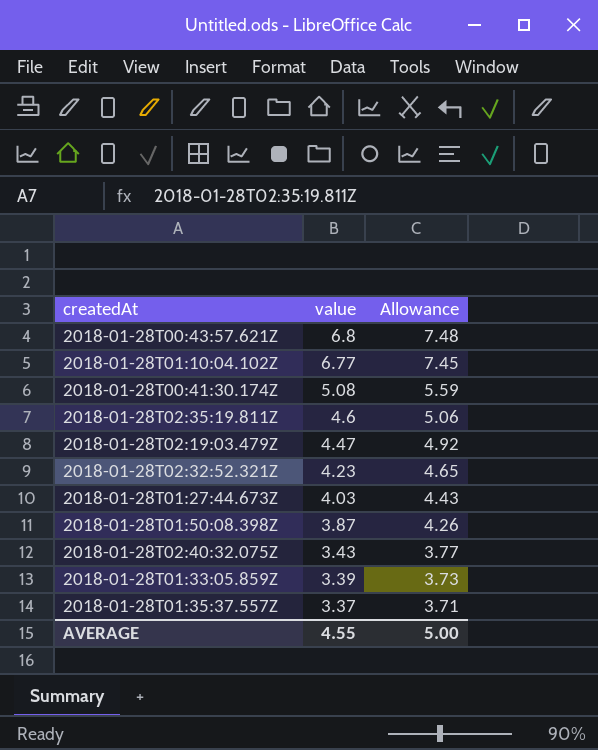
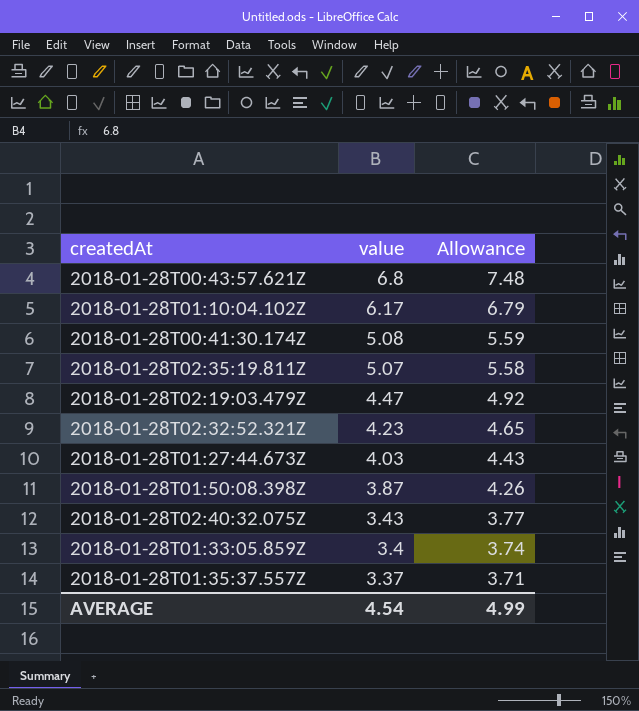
2018-01-28T01:10:04.102Z | value: 6.77 -> 6.17
2018-01-28T01:10:04.102Z | Allowance: 7.45 -> 6.79
2018-01-28T02:35:19.811Z | value: 4.6 -> 5.07
2018-01-28T02:35:19.811Z | Allowance: 5.06 -> 5.58
2018-01-28T01:33:05.859Z | value: 3.39 -> 3.4
2018-01-28T01:33:05.859Z | Allowance: 3.73 -> 3.74
AVERAGE | value: 4.55 -> 4.54
AVERAGE | Allowance: 5.00 -> 4.99

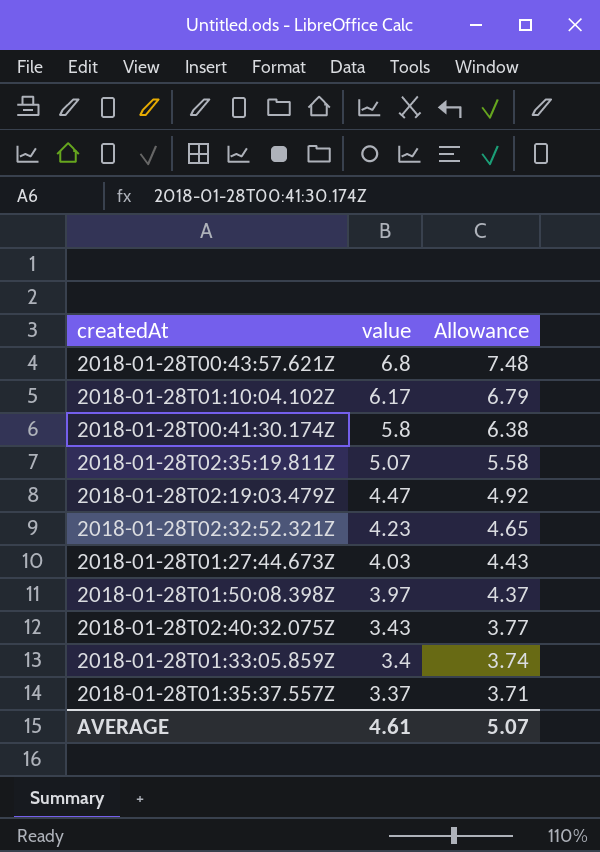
2018-01-28T00:41:30.174Z | value: 5.08 -> 5.8
2018-01-28T00:41:30.174Z | Allowance: 5.59 -> 6.38
2018-01-28T01:50:08.398Z | value: 3.87 -> 3.97
2018-01-28T01:50:08.398Z | Allowance: 4.26 -> 4.37
AVERAGE | value: 4.54 -> 4.61
AVERAGE | Allowance: 4.99 -> 5.07

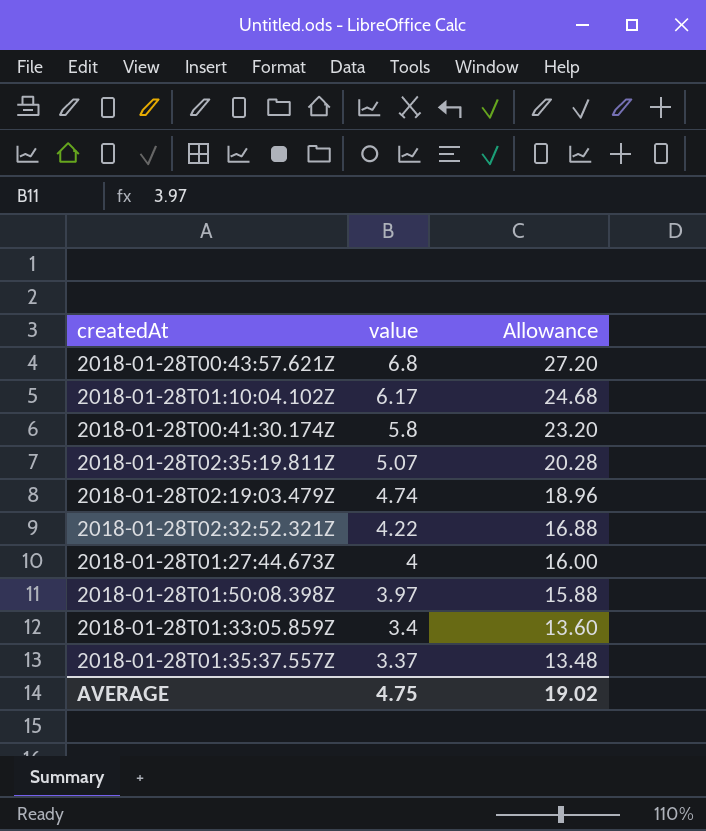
column Allowance | formula: [value] * 1.1 -> [value] * 4
row 2018-01-28T02:40:32.075Z: 3.43 | 3.77 -> none
2018-01-28T02:19:03.479Z | value: 4.47 -> 4.74
2018-01-28T02:32:52.321Z | value: 4.23 -> 4.22
2018-01-28T01:27:44.673Z | value: 4.03 -> 4
AVERAGE | value: 4.61 -> 4.75
AVERAGE | Allowance: 5.07 -> 19.02

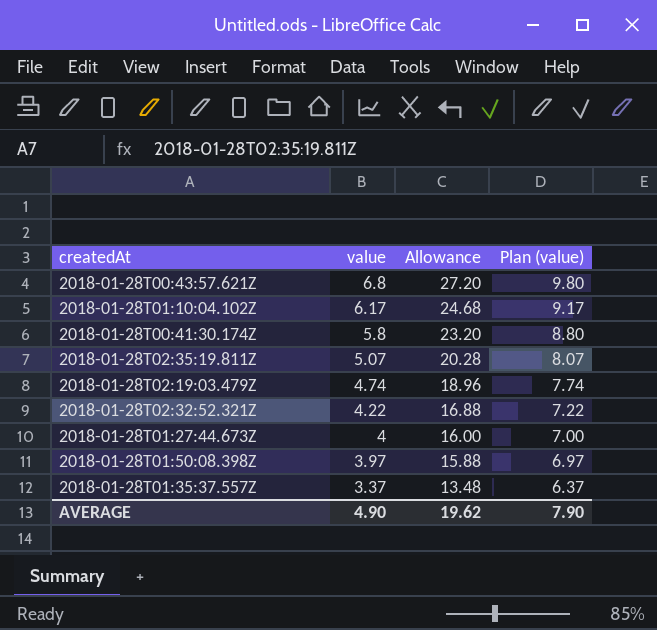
column Plan (value) | formula: none -> [value] + 3
row 2018-01-28T01:33:05.859Z: 3.4 | 13.60 -> none
AVERAGE | value: 4.75 -> 4.90
AVERAGE | Allowance: 19.02 -> 19.62

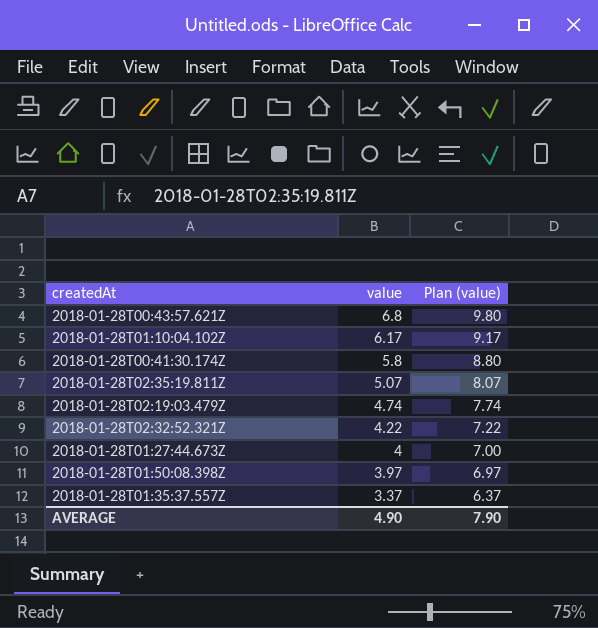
column Allowance | formula: [value] * 4 -> none

